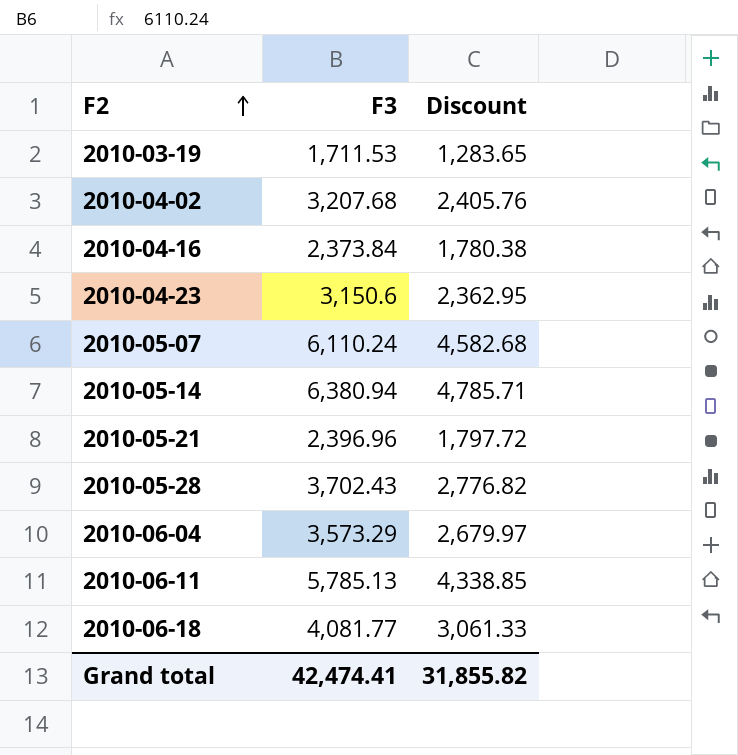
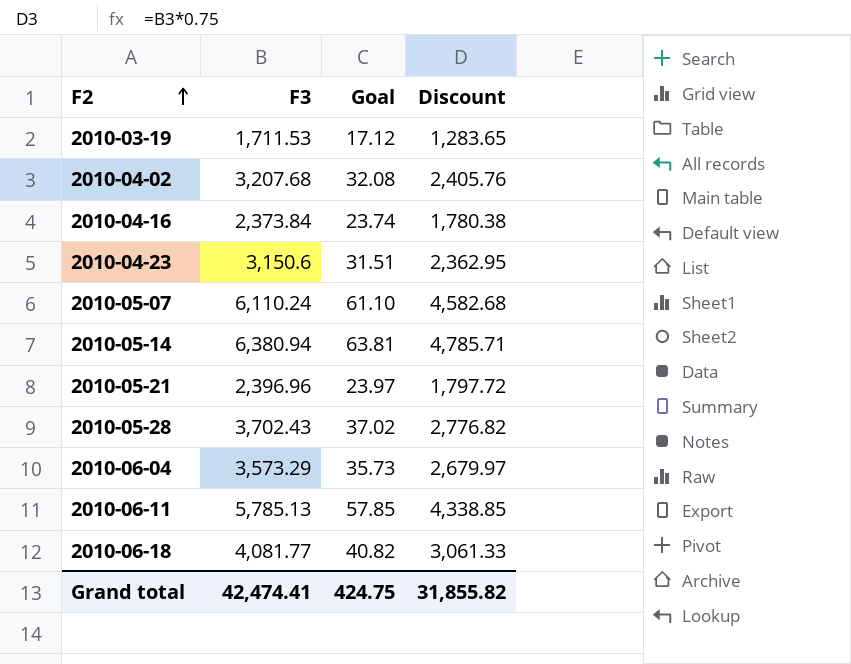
column Goal | formula: none -> [F3] * 0.01

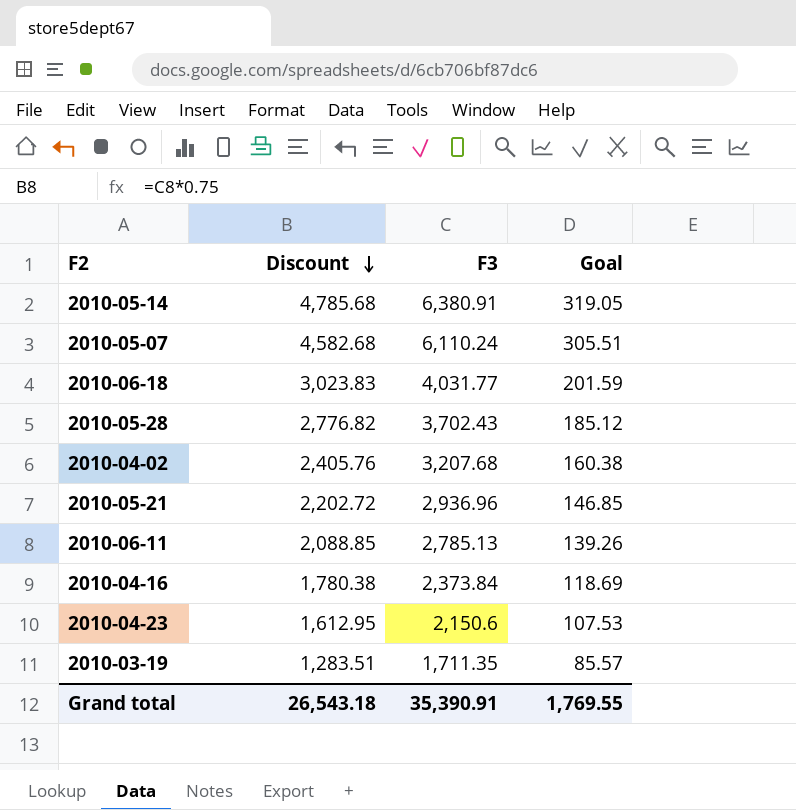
row order: F2 ascending -> Discount descending
column Discount | position: 4 -> 2
column Goal | formula: [F3] * 0.01 -> [F3] * 0.05
row 2010-06-04: 3,573.29 | 35.73 | 2,679.97 -> none
2010-05-14 | Discount: 4,785.71 -> 4,785.68
2010-05-14 | F3: 6,380.94 -> 6,380.91
2010-06-18 | Discount: 3,061.33 -> 3,023.83
2010-06-18 | F3: 4,081.77 -> 4,031.77
2010-05-21 | Discount: 1,797.72 -> 2,202.72
2010-05-21 | F3: 2,396.96 -> 2,936.96
2010-06-11 | Discount: 4,338.85 -> 2,088.85
2010-06-11 | F3: 5,785.13 -> 2,785.13
2010-04-23 | Discount: 2,362.95 -> 1,612.95
2010-04-23 | F3: 3,150.6 -> 2,150.6
2010-03-19 | Discount: 1,283.65 -> 1,283.51
2010-03-19 | F3: 1,711.53 -> 1,711.35
Grand total | Discount: 31,855.82 -> 26,543.18
Grand total | F3: 42,474.41 -> 35,390.91
Grand total | Goal: 424.75 -> 1,769.55

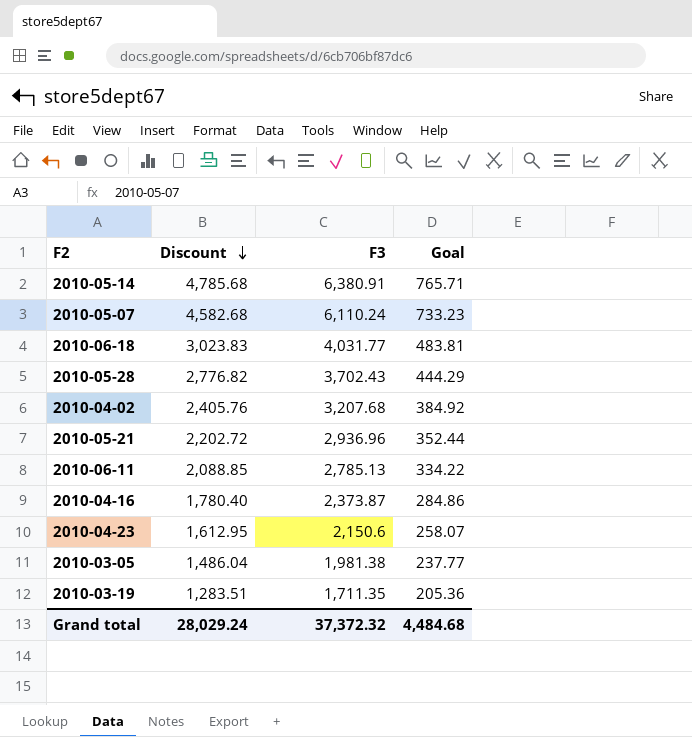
column Goal | formula: [F3] * 0.05 -> [F3] * 0.12
2010-04-16 | Discount: 1,780.38 -> 1,780.40
2010-04-16 | F3: 2,373.84 -> 2,373.87
row 2010-03-05: none -> 1,486.04 | 1,981.38 | 237.77
Grand total | Discount: 26,543.18 -> 28,029.24
Grand total | F3: 35,390.91 -> 37,372.32
Grand total | Goal: 1,769.55 -> 4,484.68

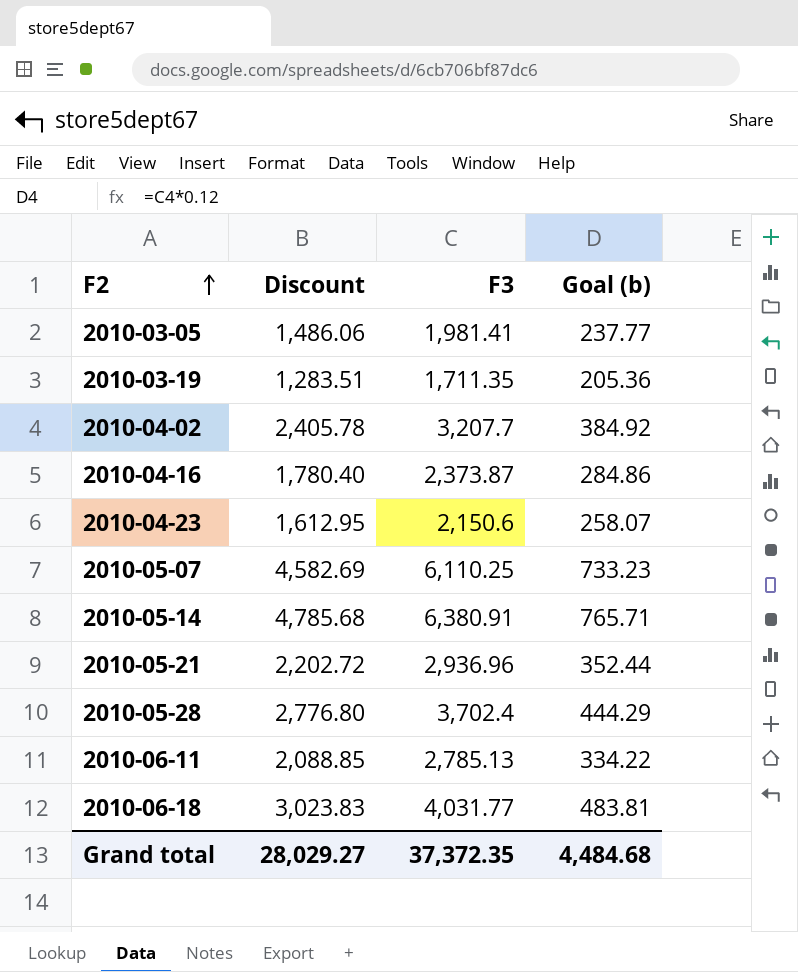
row order: Discount descending -> F2 ascending
column name: Goal -> Goal (b)
2010-03-05 | Discount: 1,486.04 -> 1,486.06
2010-03-05 | F3: 1,981.38 -> 1,981.41
2010-04-02 | Discount: 2,405.76 -> 2,405.78
2010-04-02 | F3: 3,207.68 -> 3,207.7
2010-05-07 | Discount: 4,582.68 -> 4,582.69
2010-05-07 | F3: 6,110.24 -> 6,110.25
2010-05-28 | Discount: 2,776.82 -> 2,776.80
2010-05-28 | F3: 3,702.43 -> 3,702.4
Grand total | Discount: 28,029.24 -> 28,029.27
Grand total | F3: 37,372.32 -> 37,372.35

